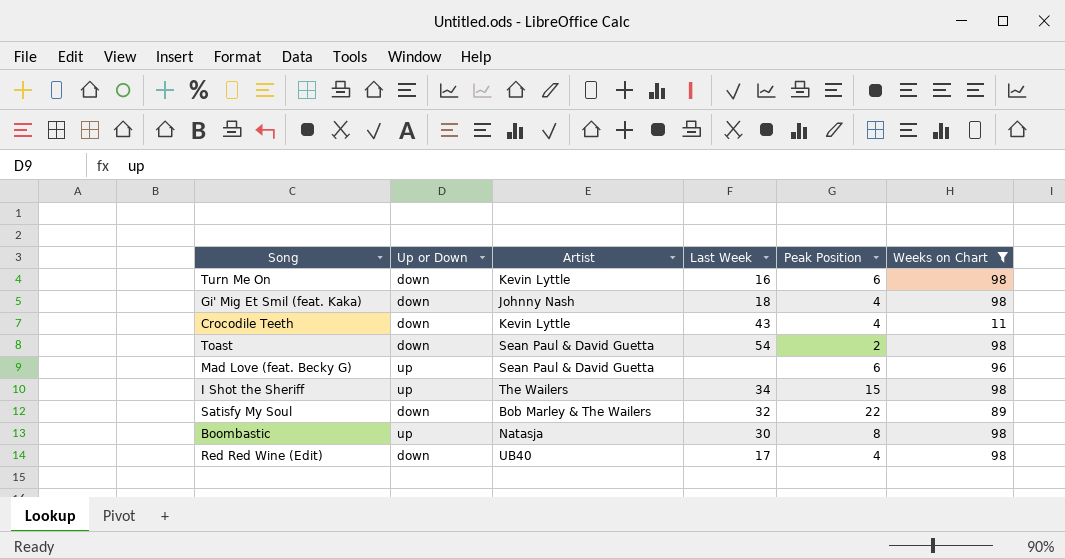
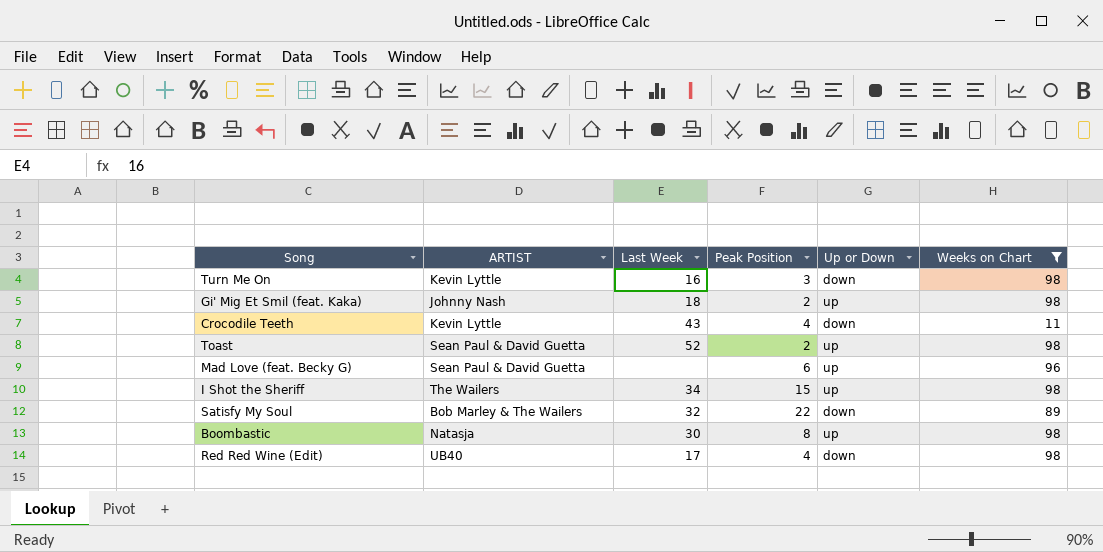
column name: Artist -> ARTIST
column Up or Down | position: 2 -> 5
Turn Me On | Peak Position: 6 -> 3
Gi' Mig Et Smil (feat. Kaka) | Peak Position: 4 -> 2
Gi' Mig Et Smil (feat. Kaka) | Up or Down: down -> up
Toast | Last Week: 54 -> 52
Toast | Up or Down: down -> up

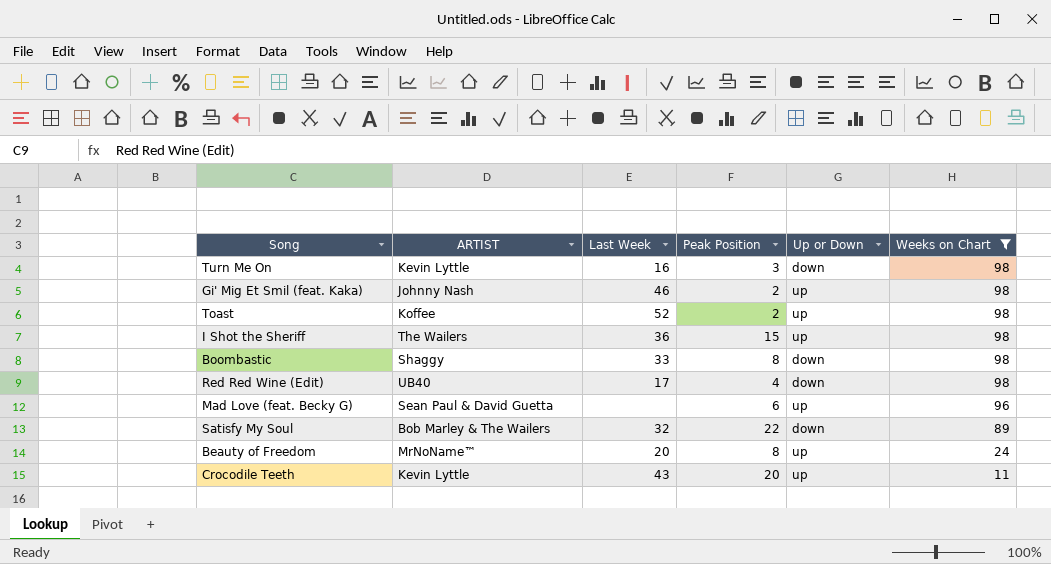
row order: none -> Weeks on Chart descending
Gi' Mig Et Smil (feat. Kaka) | Last Week: 18 -> 46
Toast | ARTIST: Sean Paul & David Guetta -> Koffee
I Shot the Sheriff | Last Week: 34 -> 36
Boombastic | ARTIST: Natasja -> Shaggy
Boombastic | Last Week: 30 -> 33
Boombastic | Up or Down: up -> down
row Beauty of Freedom: none -> MrNoName™ | 20 | 8 | up | 24
Crocodile Teeth | Peak Position: 4 -> 20
Crocodile Teeth | Up or Down: down -> up

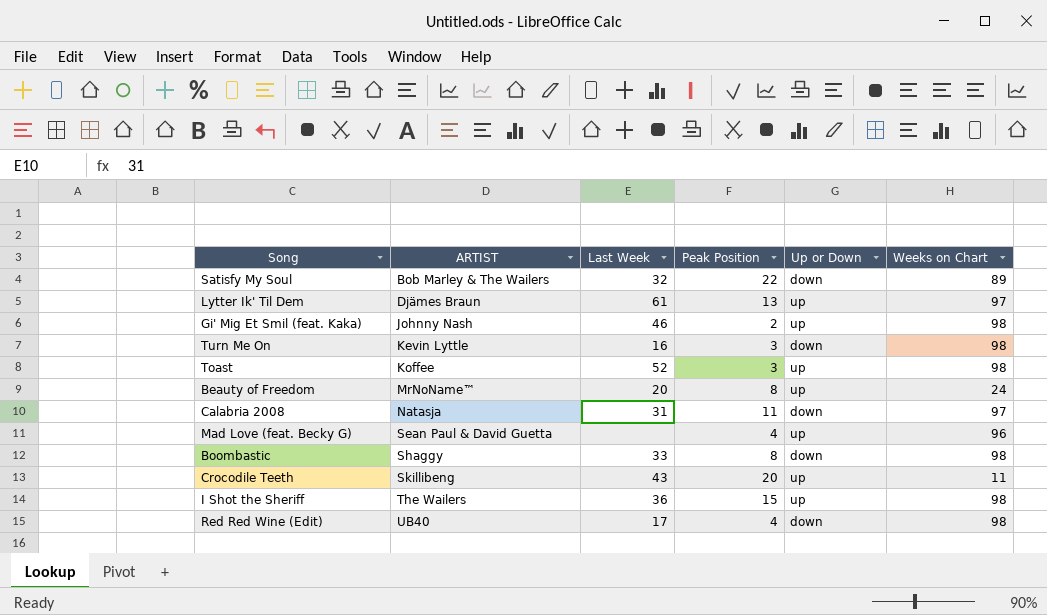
filter: Weeks on Chart != 97 -> none
row order: Weeks on Chart descending -> ARTIST ascending
Toast | Peak Position: 2 -> 3
Mad Love (feat. Becky G) | Peak Position: 6 -> 4
Crocodile Teeth | ARTIST: Kevin Lyttle -> Skillibeng

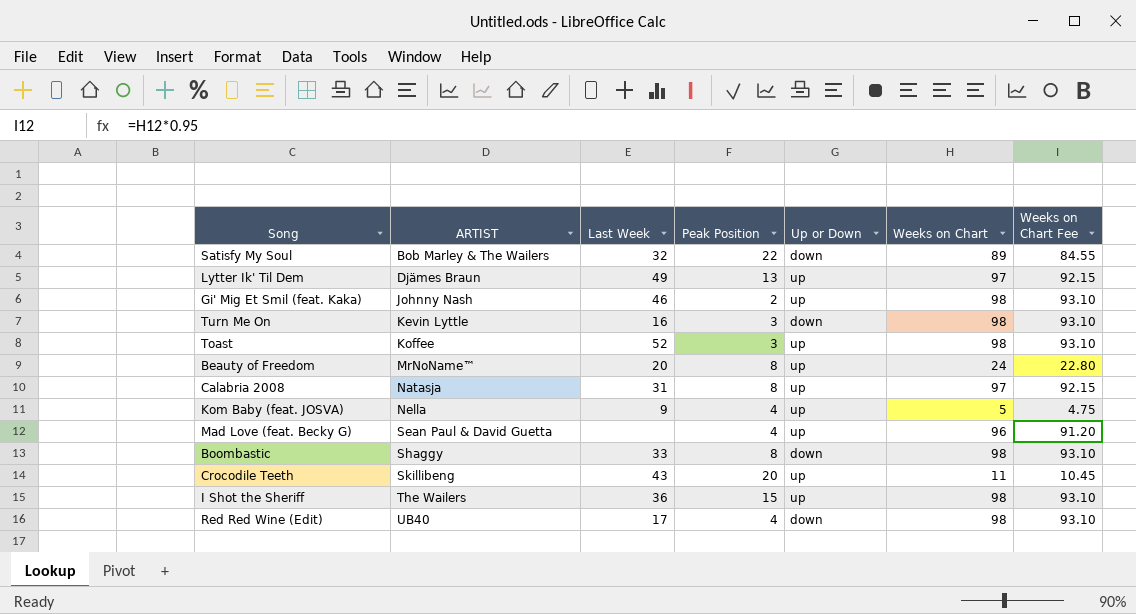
column Weeks on Chart Fee | formula: none -> [Weeks on Chart] * 0.95
Lytter Ik' Til Dem | Last Week: 61 -> 49
Calabria 2008 | Peak Position: 11 -> 8
Calabria 2008 | Up or Down: down -> up
row Kom Baby (feat. JOSVA): none -> Nella | 9 | 4 | up | 5 | 4.75

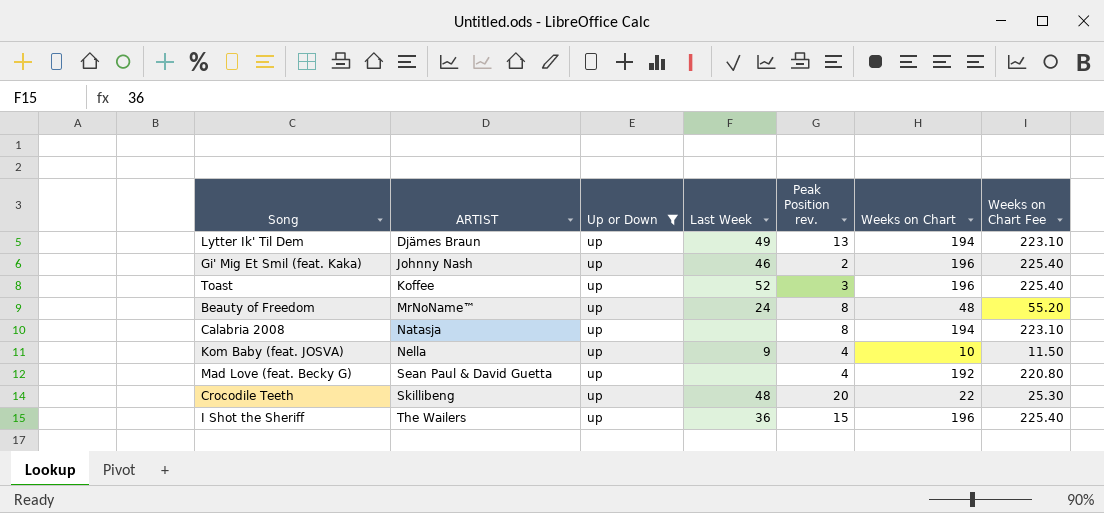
filter: none -> Up or Down = up
column Up or Down | position: 5 -> 3
column name: Peak Position -> Peak Position rev.
column Weeks on Chart Fee | formula: [Weeks on Chart] * 0.95 -> [Weeks on Chart] * 1.15
Lytter Ik' Til Dem | Weeks on Chart: 97 -> 194
Gi' Mig Et Smil (feat. Kaka) | Weeks on Chart: 98 -> 196
Toast | Weeks on Chart: 98 -> 196
Beauty of Freedom | Last Week: 20 -> 24
Beauty of Freedom | Weeks on Chart: 24 -> 48
Calabria 2008 | Last Week: 31 -> none
Calabria 2008 | Weeks on Chart: 97 -> 194
Kom Baby (feat. JOSVA) | Weeks on Chart: 5 -> 10
Mad Love (feat. Becky G) | Weeks on Chart: 96 -> 192
Crocodile Teeth | Last Week: 43 -> 48
Crocodile Teeth | Weeks on Chart: 11 -> 22
I Shot the Sheriff | Weeks on Chart: 98 -> 196

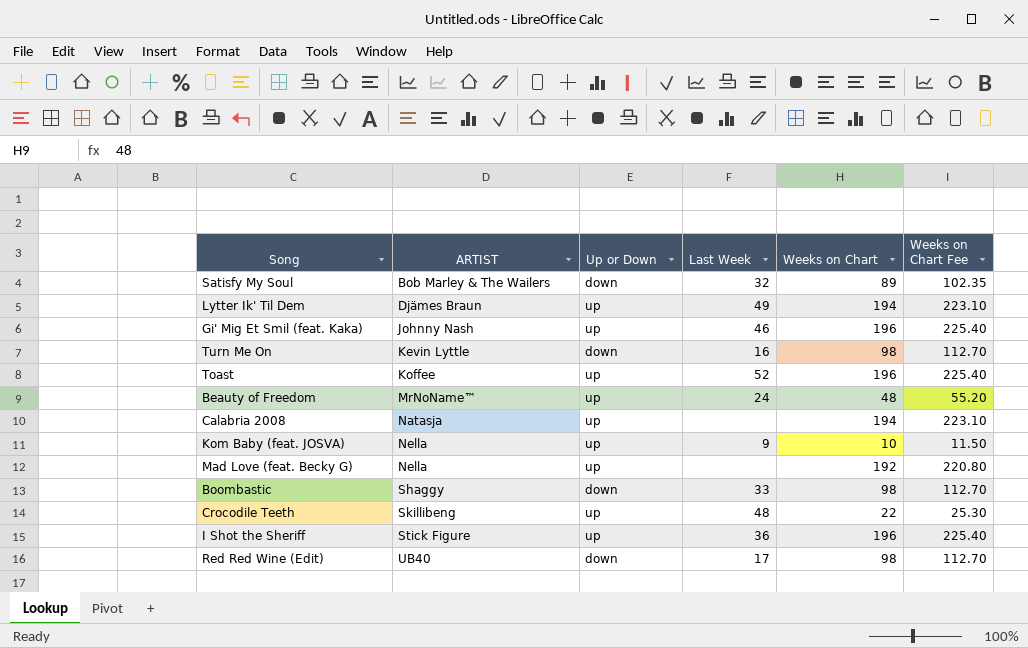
filter: Up or Down = up -> none
column Peak Position rev. | position: 5 -> none
Mad Love (feat. Becky G) | ARTIST: Sean Paul & David Guetta -> Nella
I Shot the Sheriff | ARTIST: The Wailers -> Stick Figure

